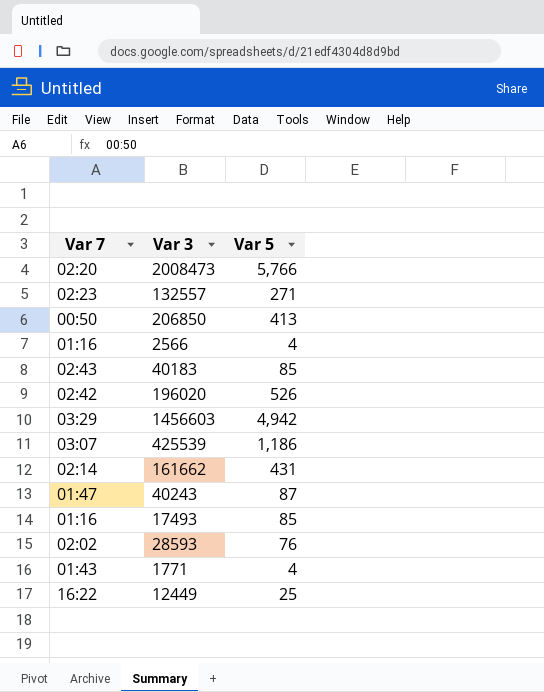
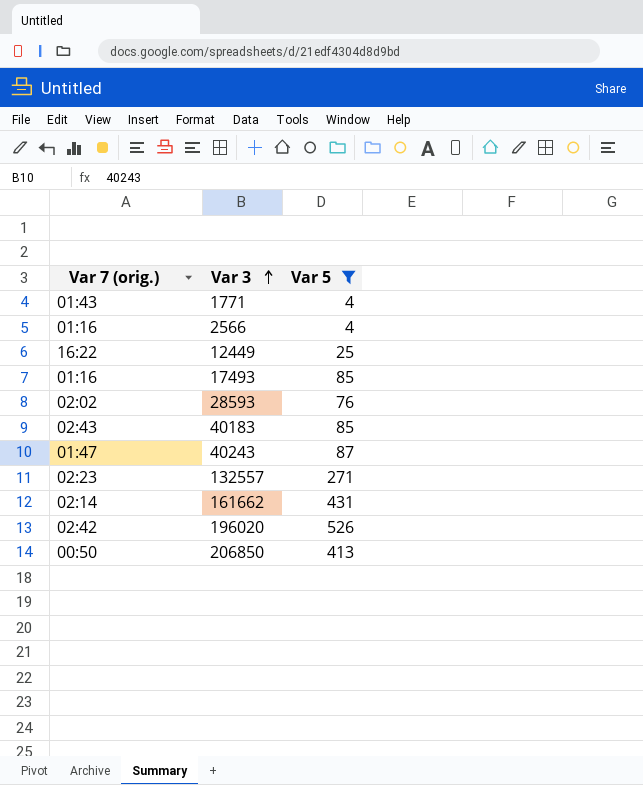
filter: none -> Var 5 <= 526
row order: none -> Var 3 ascending
column name: Var 7 -> Var 7 (orig.)

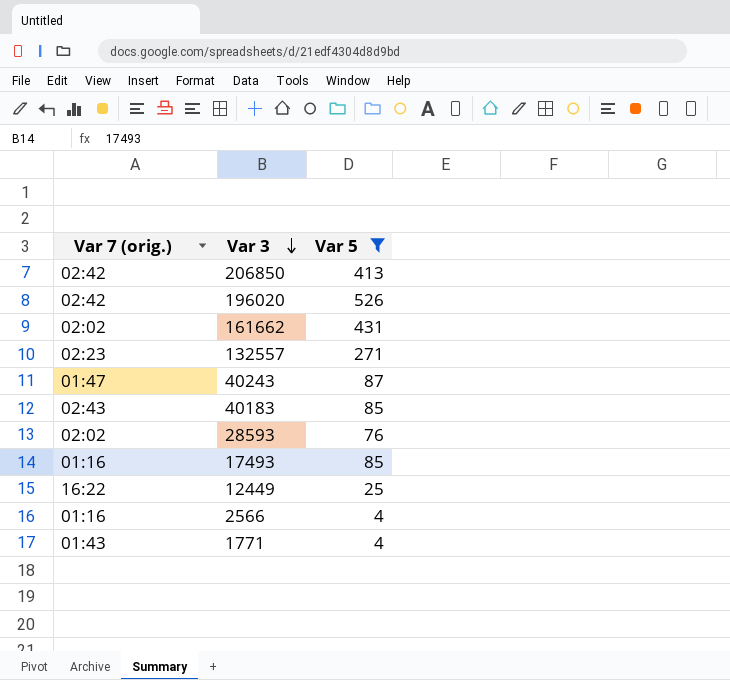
row order: Var 3 ascending -> Var 3 descending
206850 | Var 7 (orig.): 00:50 -> 02:42
161662 | Var 7 (orig.): 02:14 -> 02:02

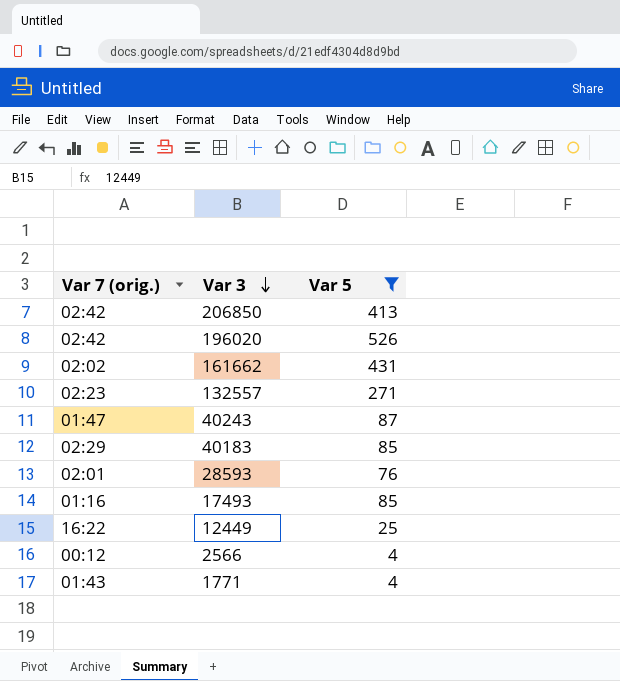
40183 | Var 7 (orig.): 02:43 -> 02:29
28593 | Var 7 (orig.): 02:02 -> 02:01
2566 | Var 7 (orig.): 01:16 -> 00:12

